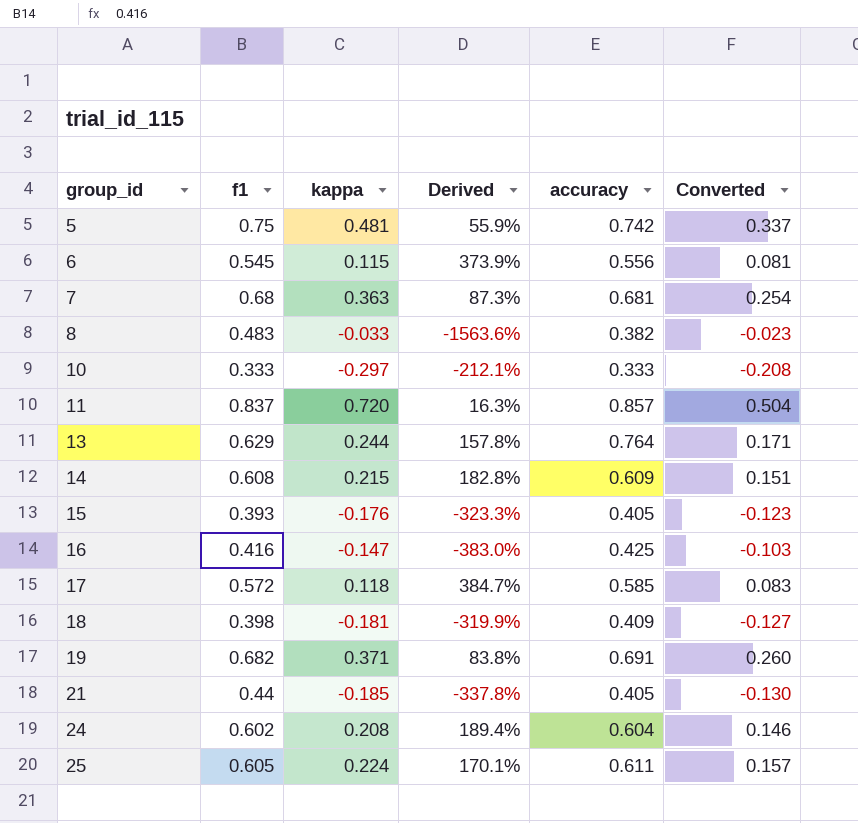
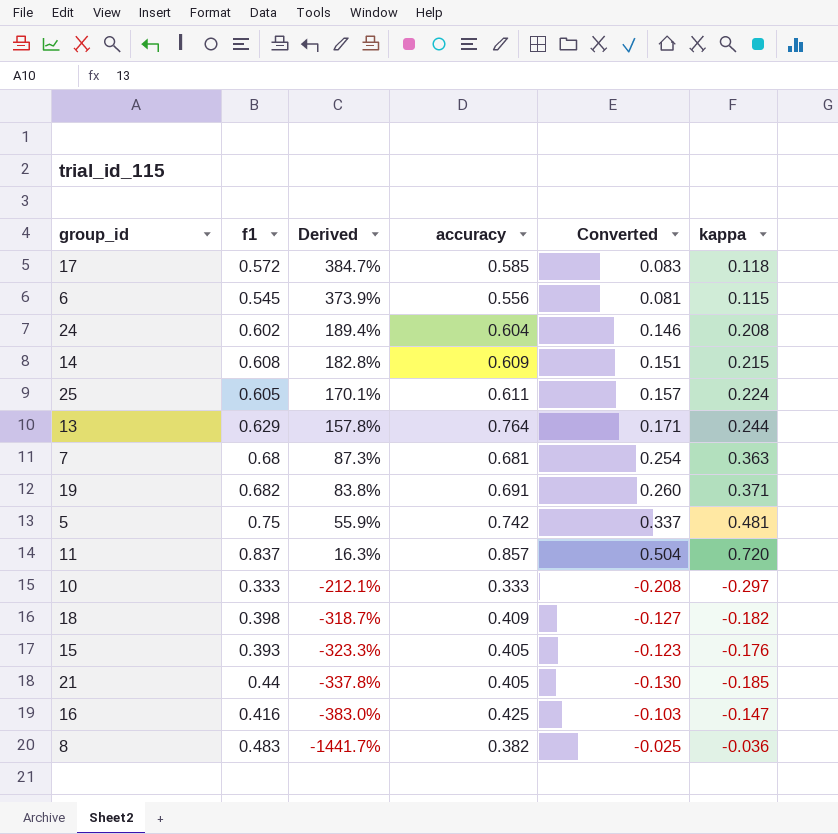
row order: group_id ascending -> Derived descending
column kappa | position: 3 -> 6
18 | Derived: -319.9% -> -318.7%
18 | kappa: -0.181 -> -0.182
8 | Derived: -1563.6% -> -1441.7%
8 | Converted: -0.023 -> -0.025
8 | kappa: -0.033 -> -0.036

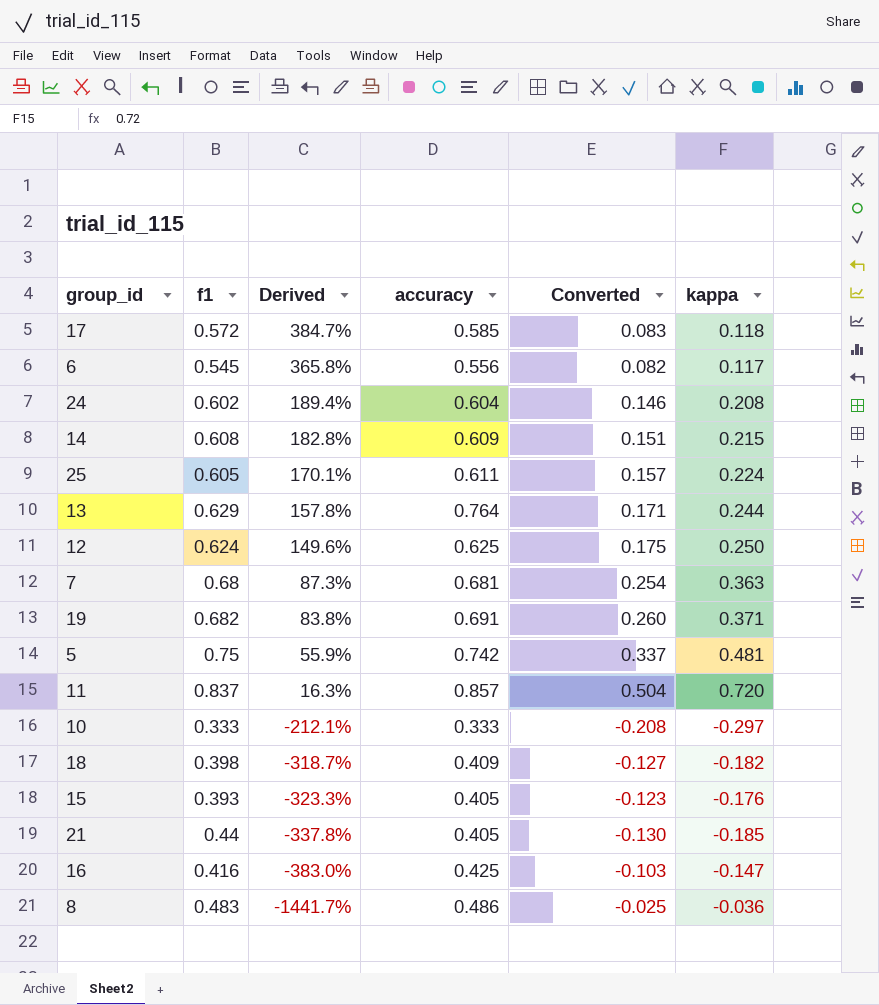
6 | Derived: 373.9% -> 365.8%
6 | Converted: 0.081 -> 0.082
6 | kappa: 0.115 -> 0.117
row 12: none -> 0.624 | 149.6% | 0.625 | 0.175 | 0.250
8 | accuracy: 0.382 -> 0.486

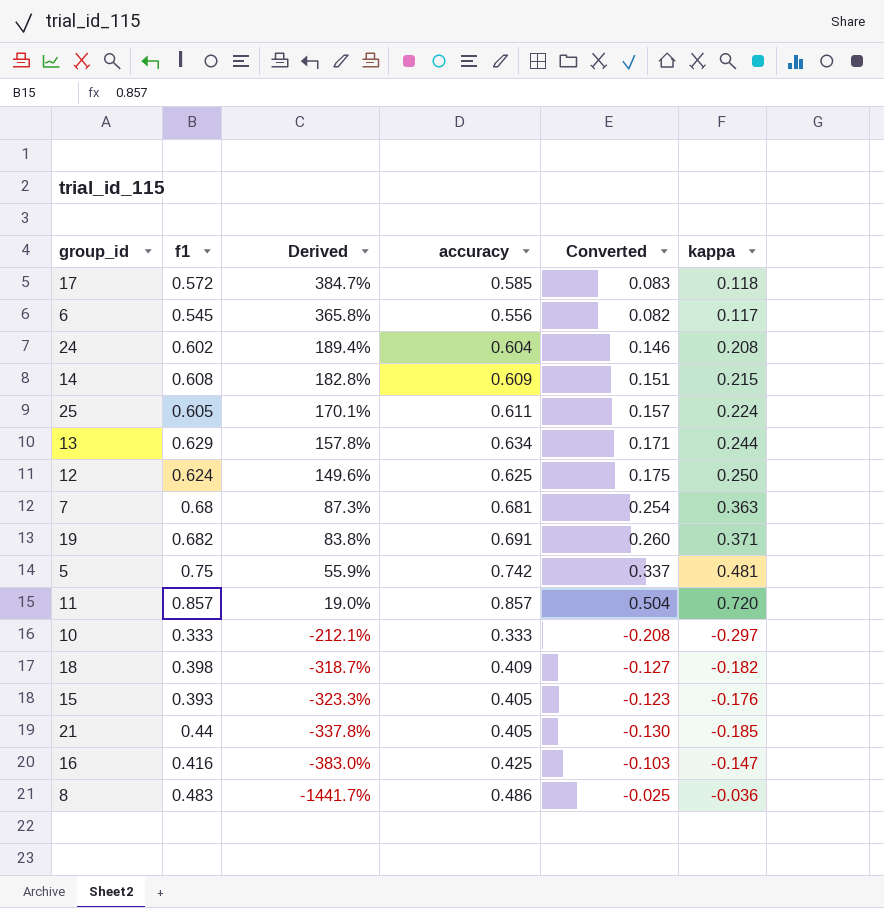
13 | accuracy: 0.764 -> 0.634
11 | f1: 0.837 -> 0.857
11 | Derived: 16.3% -> 19.0%

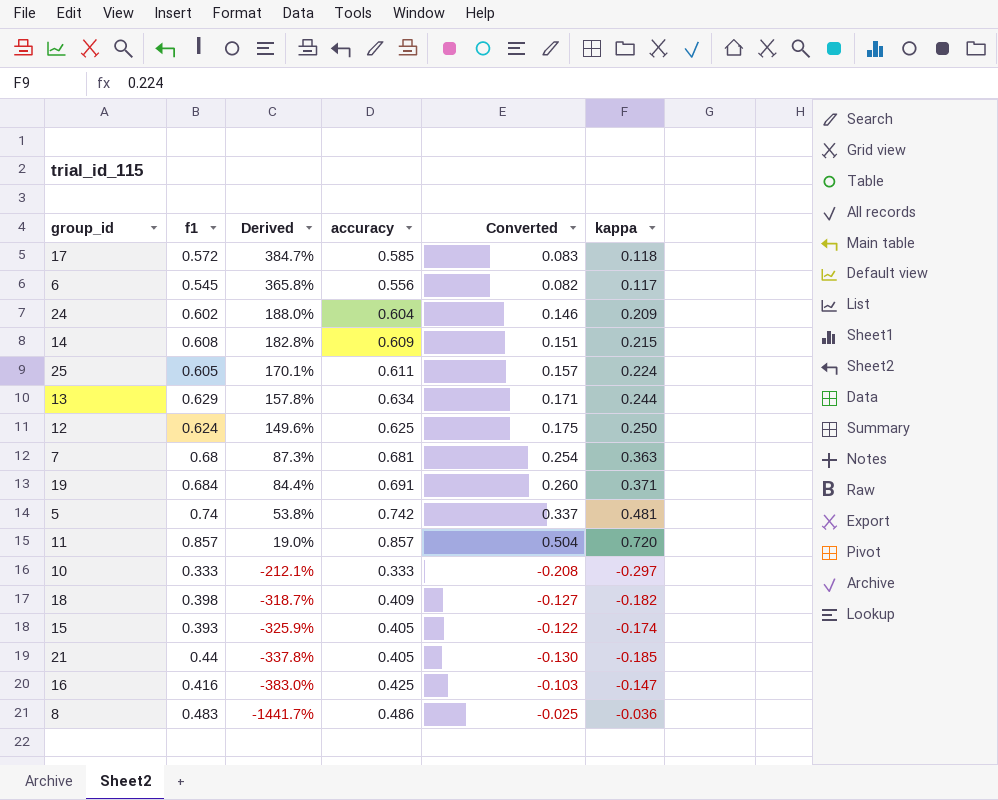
24 | Derived: 189.4% -> 188.0%
24 | kappa: 0.208 -> 0.209
19 | f1: 0.682 -> 0.684
19 | Derived: 83.8% -> 84.4%
5 | f1: 0.75 -> 0.74
5 | Derived: 55.9% -> 53.8%
15 | Derived: -323.3% -> -325.9%
15 | Converted: -0.123 -> -0.122
15 | kappa: -0.176 -> -0.174

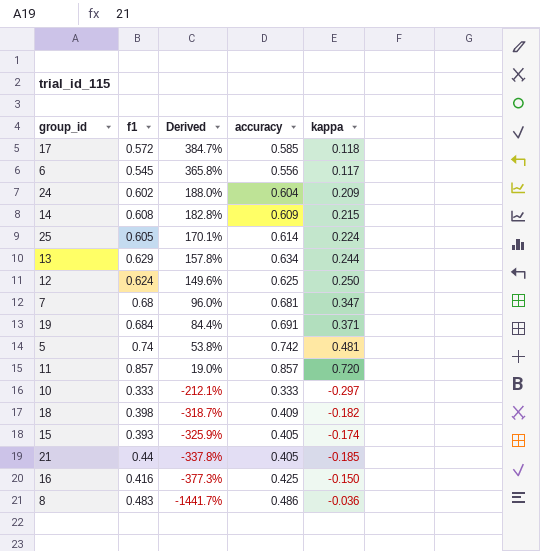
column Converted | formula: [kappa] * 0.7 -> none
25 | accuracy: 0.611 -> 0.614
7 | Derived: 87.3% -> 96.0%
7 | kappa: 0.363 -> 0.347
16 | Derived: -383.0% -> -377.3%
16 | kappa: -0.147 -> -0.150

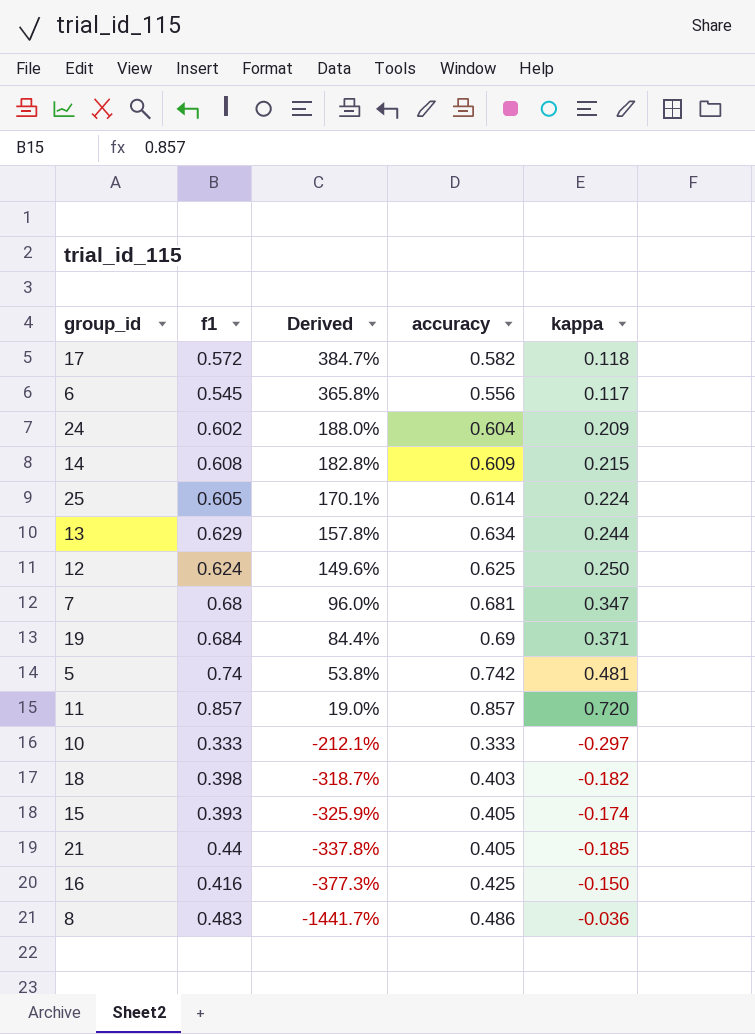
17 | accuracy: 0.585 -> 0.582
19 | accuracy: 0.691 -> 0.69
18 | accuracy: 0.409 -> 0.403

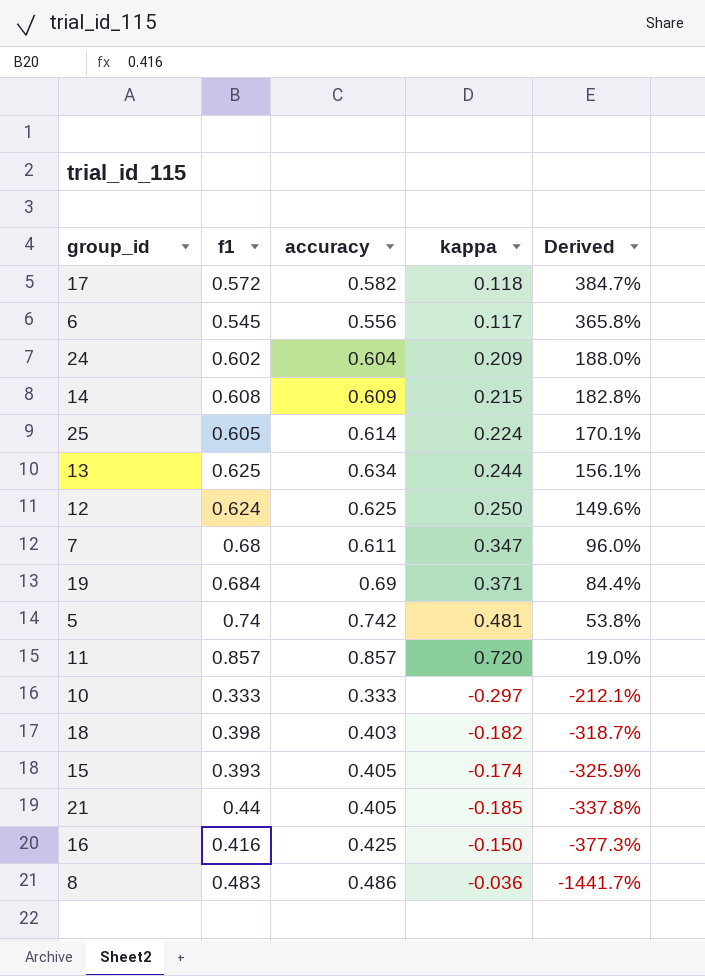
column Derived | position: 3 -> 5
13 | f1: 0.629 -> 0.625
13 | Derived: 157.8% -> 156.1%
7 | accuracy: 0.681 -> 0.611

